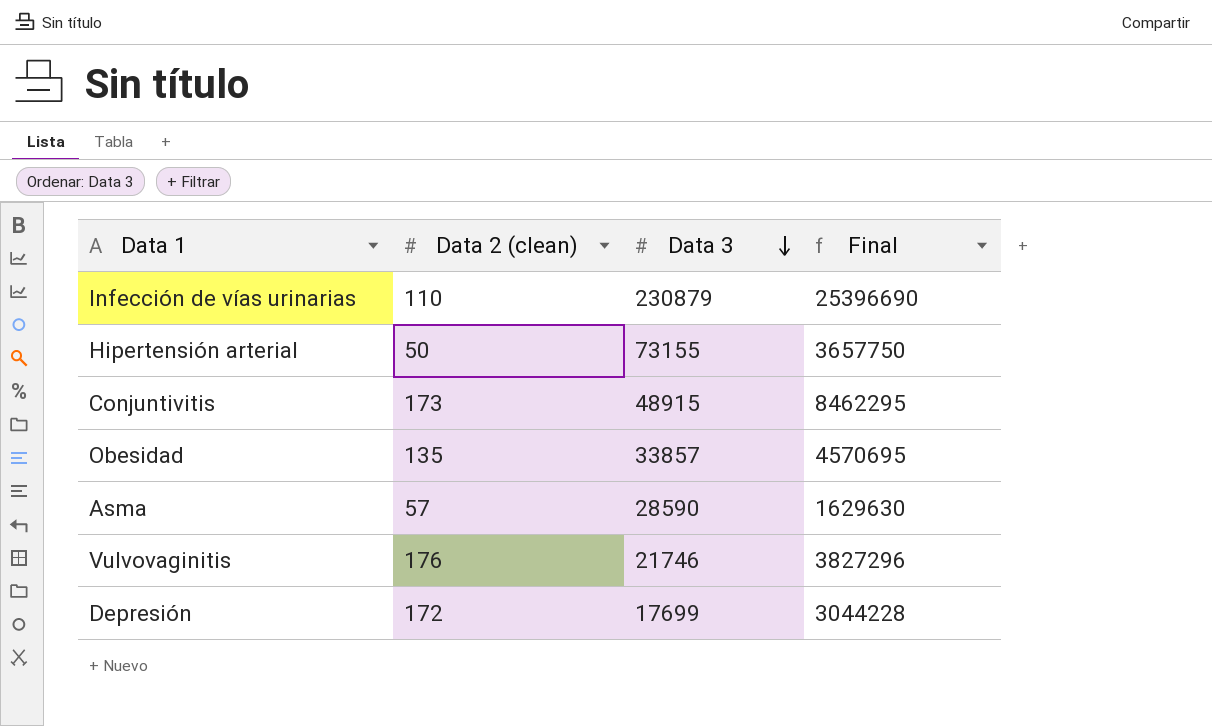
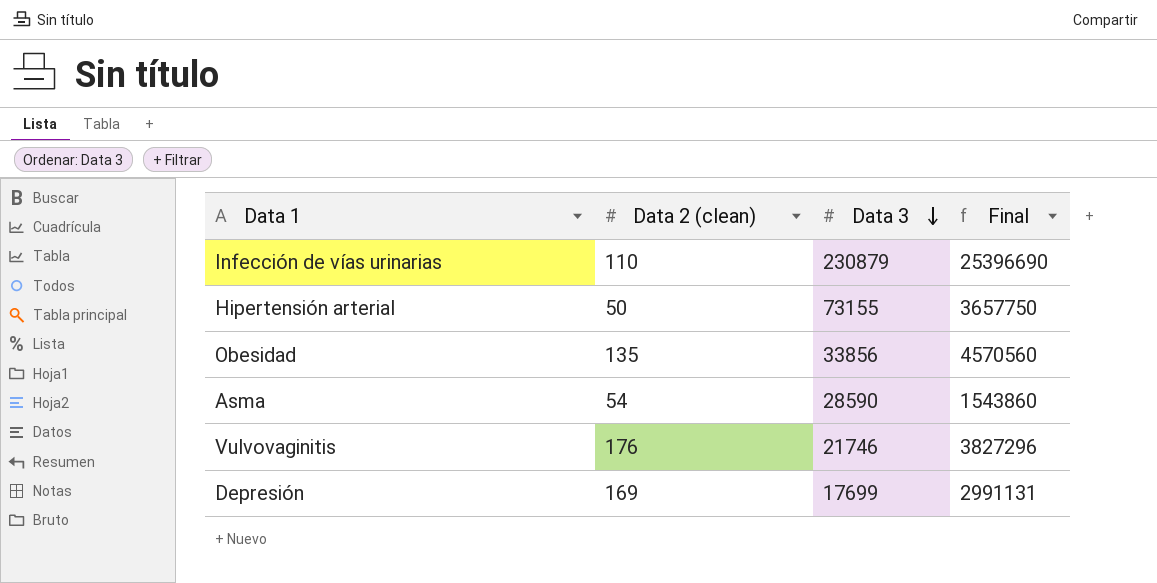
row Conjuntivitis: 173 | 48915 | 8462295 -> none
Obesidad | Data 3: 33857 -> 33856
Obesidad | Final: 4570695 -> 4570560
Asma | Data 2 (clean): 57 -> 54
Asma | Final: 1629630 -> 1543860
Depresión | Data 2 (clean): 172 -> 169
Depresión | Final: 3044228 -> 2991131

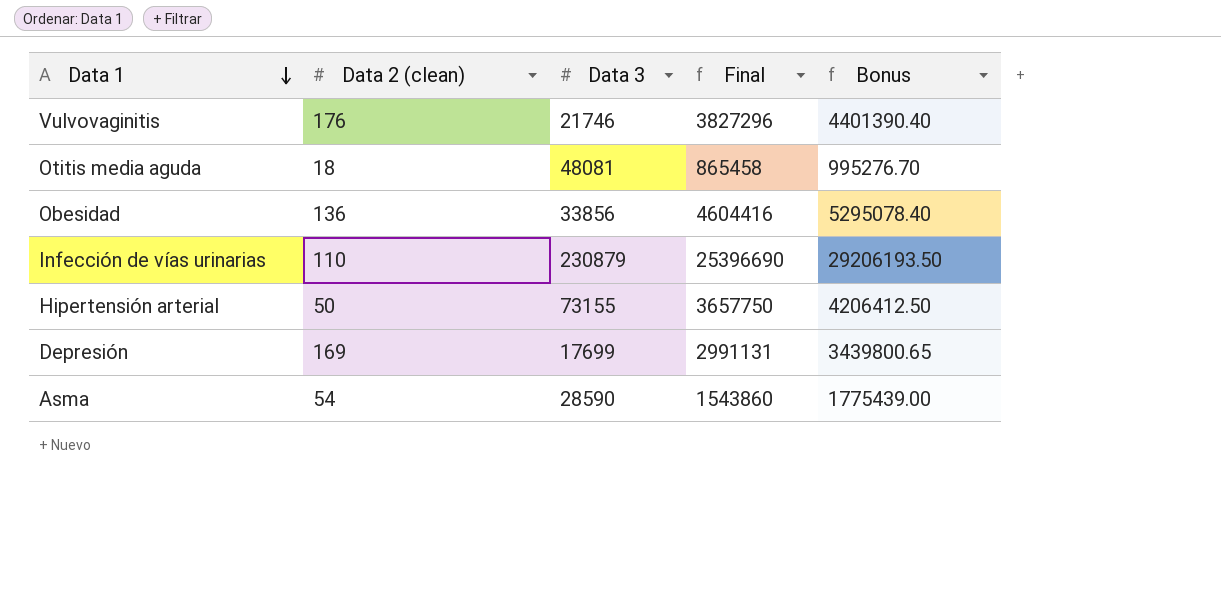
row order: Data 3 descending -> Data 1 descending
column Bonus | formula: none -> [Final] * 1.15
row Otitis media aguda: none -> 18 | 48081 | 865458 | 995276.70
Obesidad | Data 2 (clean): 135 -> 136
Obesidad | Final: 4570560 -> 4604416

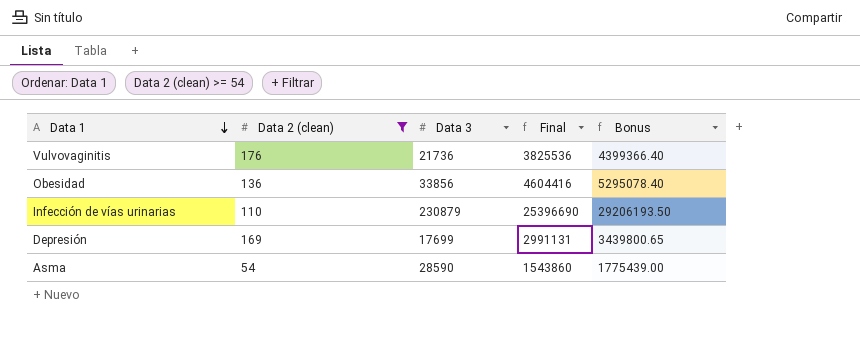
filter: none -> Data 2 (clean) >= 54
Vulvovaginitis | Data 3: 21746 -> 21736
Vulvovaginitis | Final: 3827296 -> 3825536
Vulvovaginitis | Bonus: 4401390.40 -> 4399366.40

